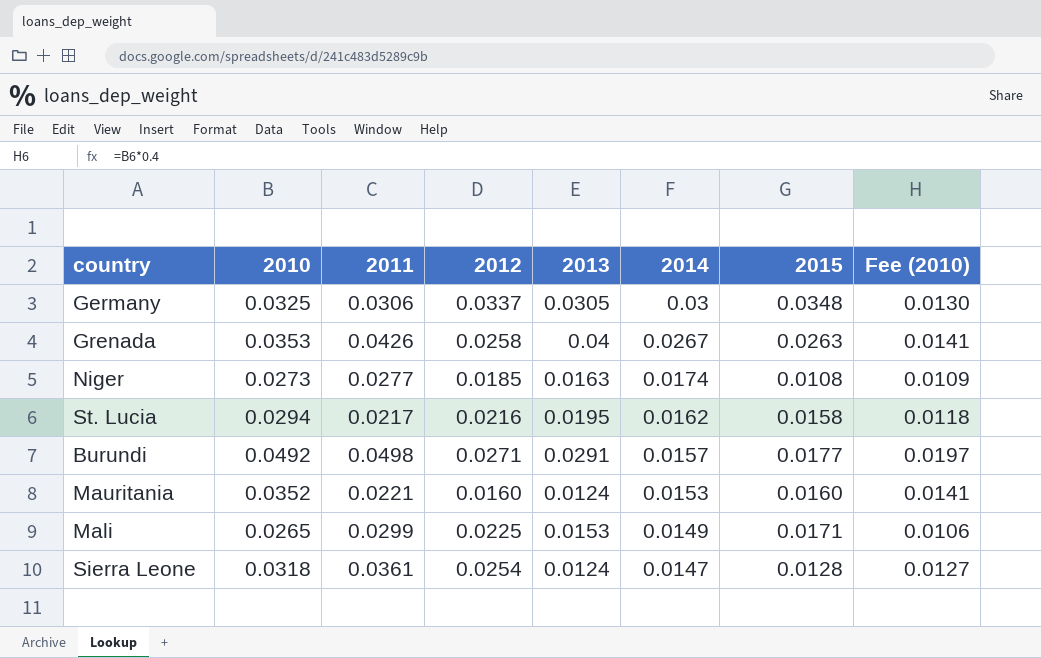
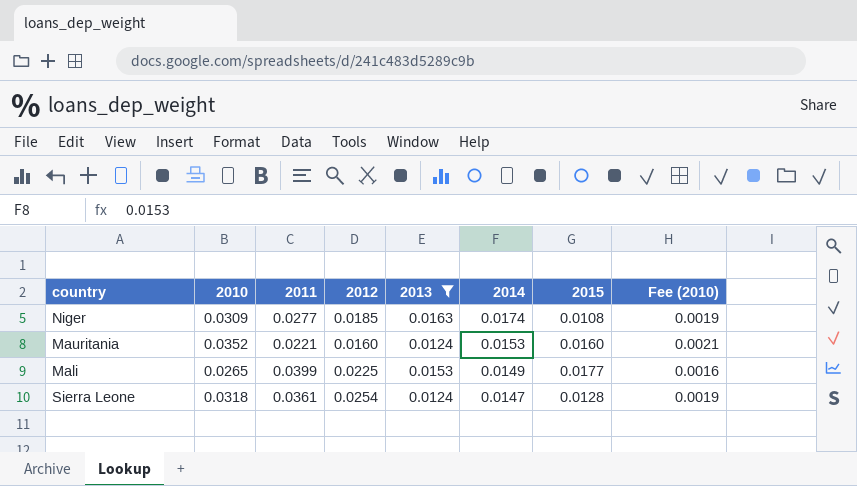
filter: none -> 2013 <= 0.0163
column Fee (2010) | formula: [2010] * 0.4 -> [2010] * 0.06
Niger | 2010: 0.0273 -> 0.0309
Mali | 2011: 0.0299 -> 0.0399
Mali | 2015: 0.0171 -> 0.0177

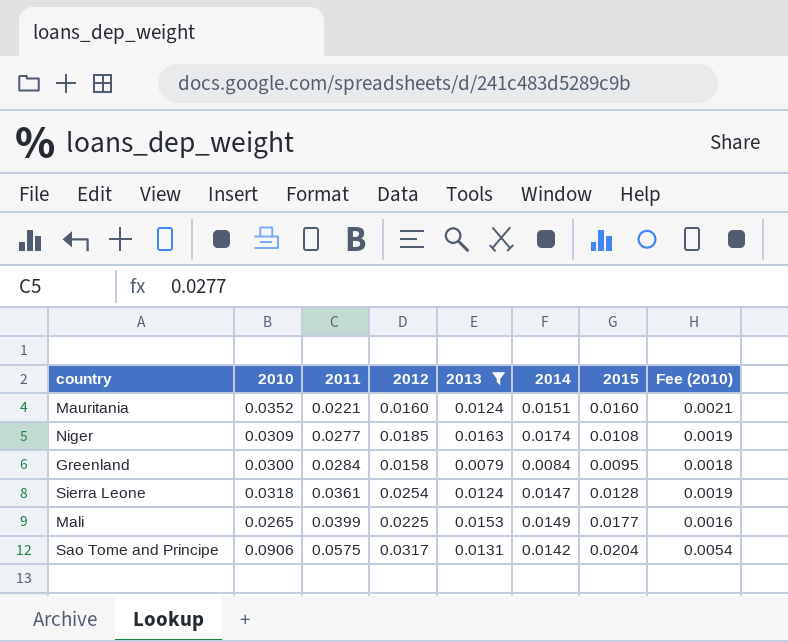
row order: 2014 descending -> 2011 ascending
Mauritania | 2014: 0.0153 -> 0.0151
row Greenland: none -> 0.0300 | 0.0284 | 0.0158 | 0.0079 | 0.0084 | 0.0095 | 0.0018
row Sao Tome and Principe: none -> 0.0906 | 0.0575 | 0.0317 | 0.0131 | 0.0142 | 0.0204 | 0.0054

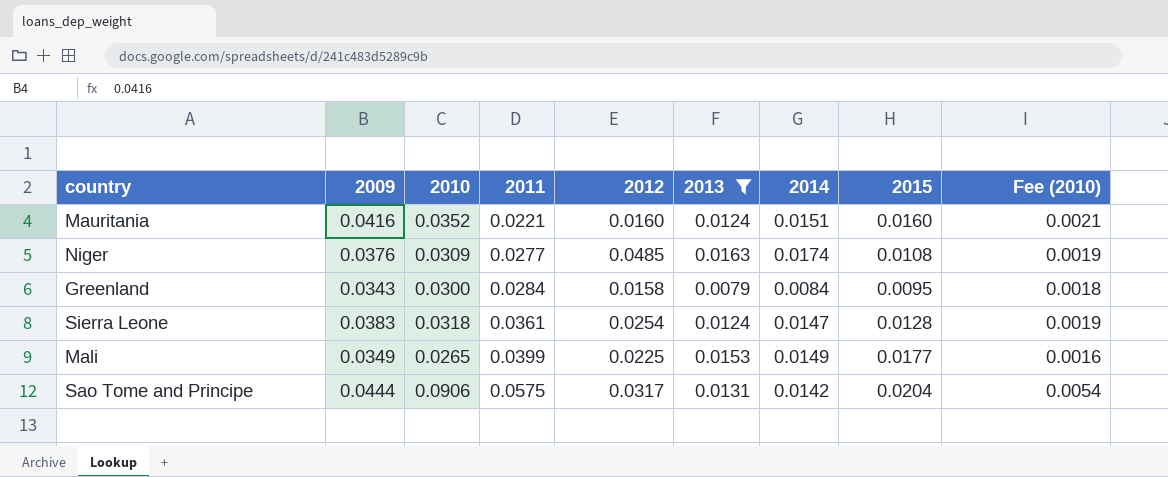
column 2009 | position: none -> 2
Niger | 2012: 0.0185 -> 0.0485

